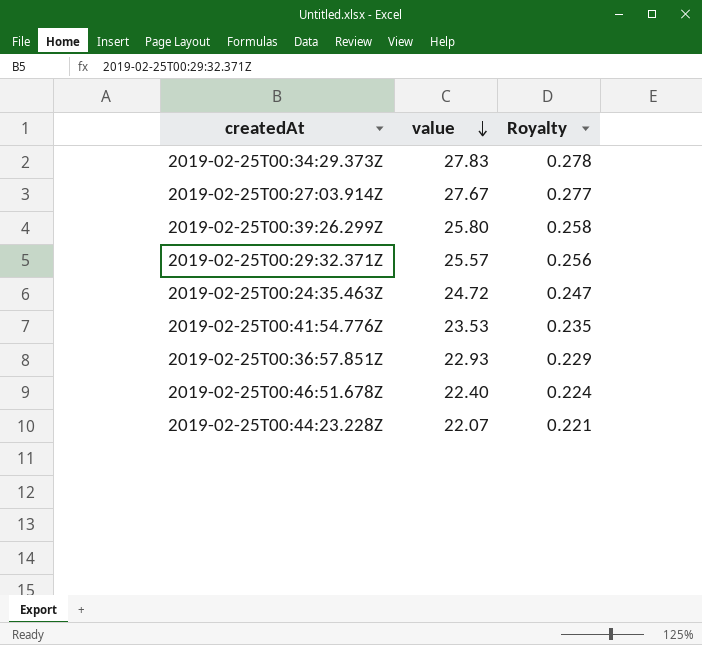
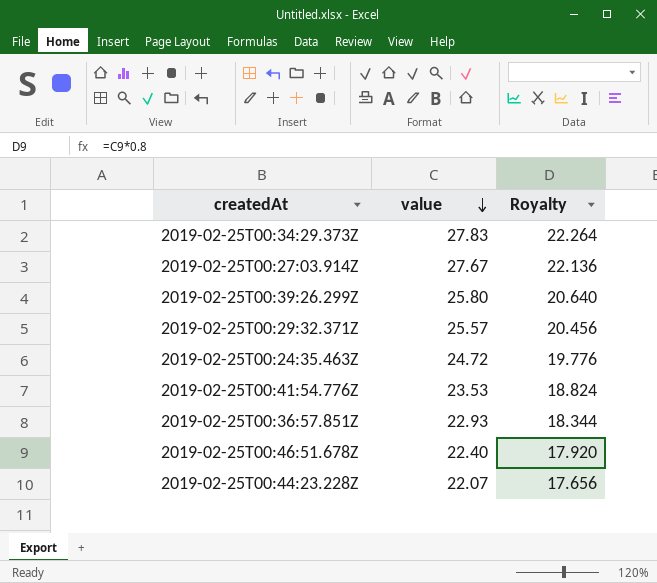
column Royalty | formula: [value] * 0.01 -> [value] * 0.8

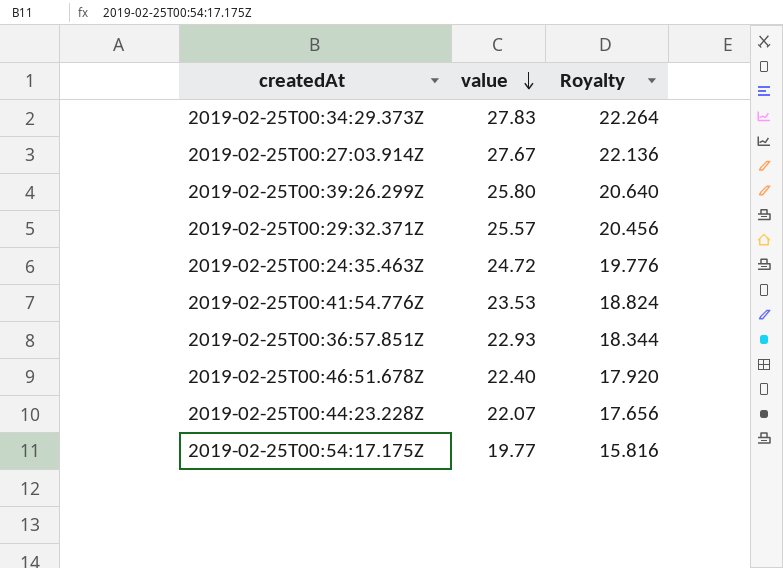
row 2019-02-25T00:54:17.175Z: none -> 19.77 | 15.816

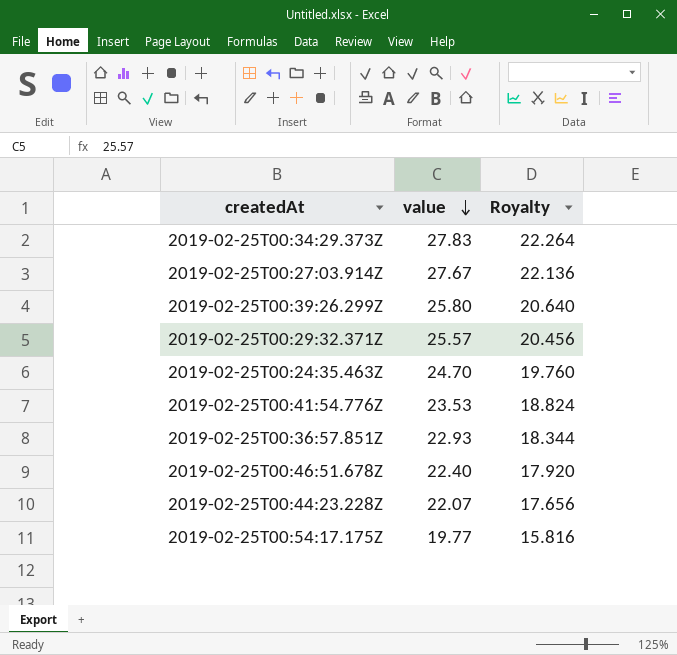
2019-02-25T00:24:35.463Z | value: 24.72 -> 24.70
2019-02-25T00:24:35.463Z | Royalty: 19.776 -> 19.760

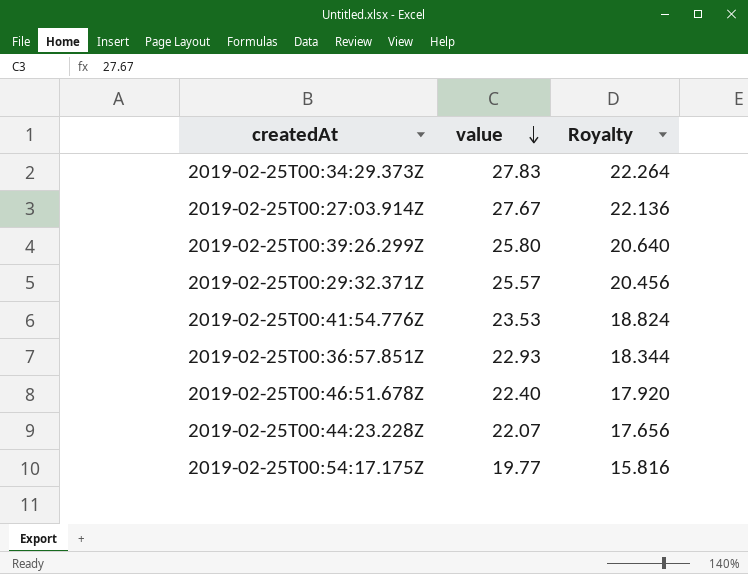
row 2019-02-25T00:24:35.463Z: 24.70 | 19.760 -> none

